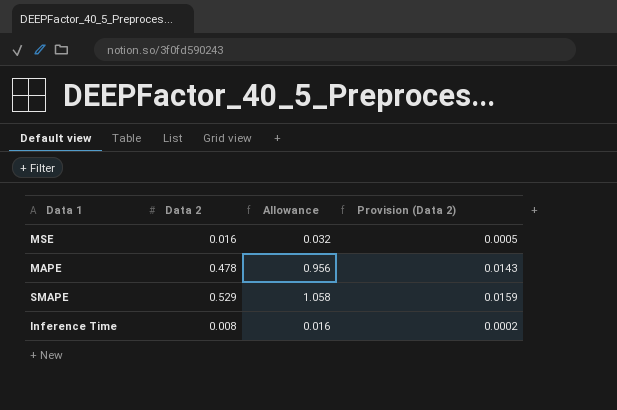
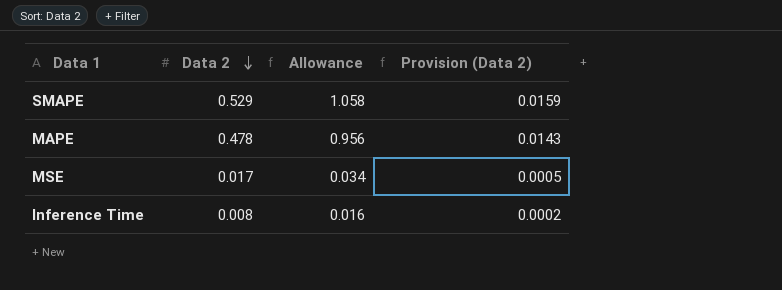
row order: none -> Data 2 descending
MSE | Data 2: 0.016 -> 0.017
MSE | Allowance: 0.032 -> 0.034

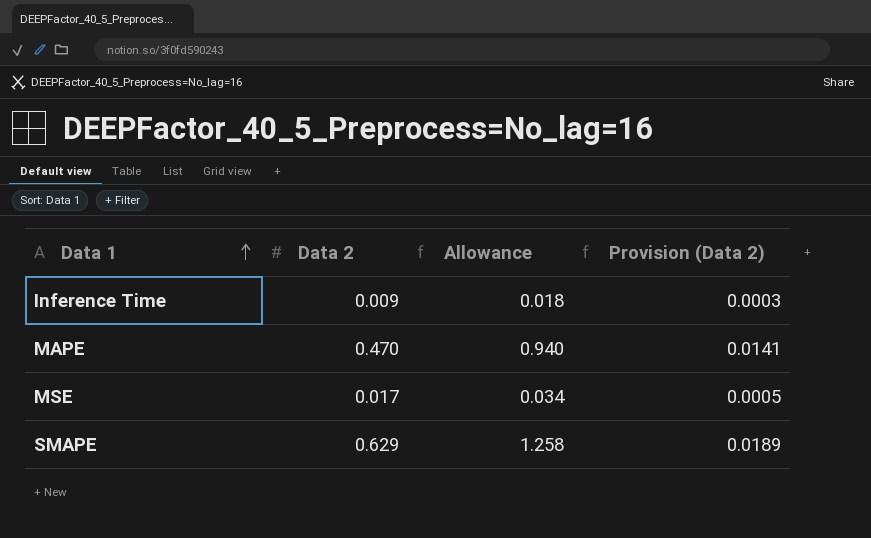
row order: Data 2 descending -> Data 1 ascending
Inference Time | Data 2: 0.008 -> 0.009
Inference Time | Allowance: 0.016 -> 0.018
Inference Time | Provision (Data 2): 0.0002 -> 0.0003
MAPE | Data 2: 0.478 -> 0.470
MAPE | Allowance: 0.956 -> 0.940
MAPE | Provision (Data 2): 0.0143 -> 0.0141
SMAPE | Data 2: 0.529 -> 0.629
SMAPE | Allowance: 1.058 -> 1.258
SMAPE | Provision (Data 2): 0.0159 -> 0.0189

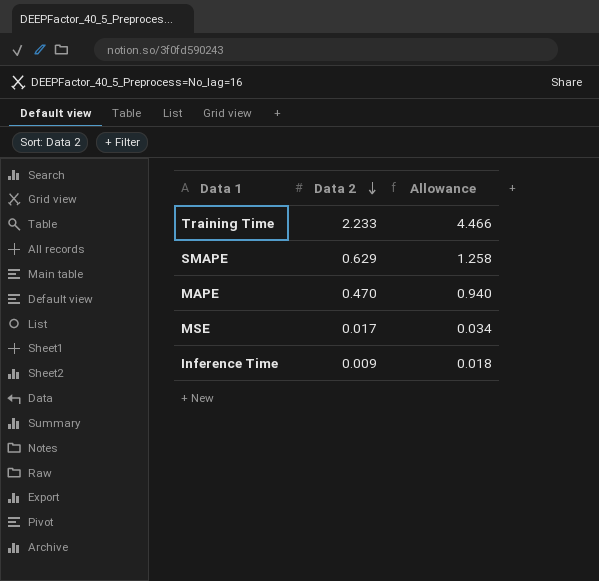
row order: Data 1 ascending -> Data 2 descending
column Provision (Data 2) | formula: [Data 2] * 0.03 -> none
row Training Time: none -> 2.233 | 4.466

